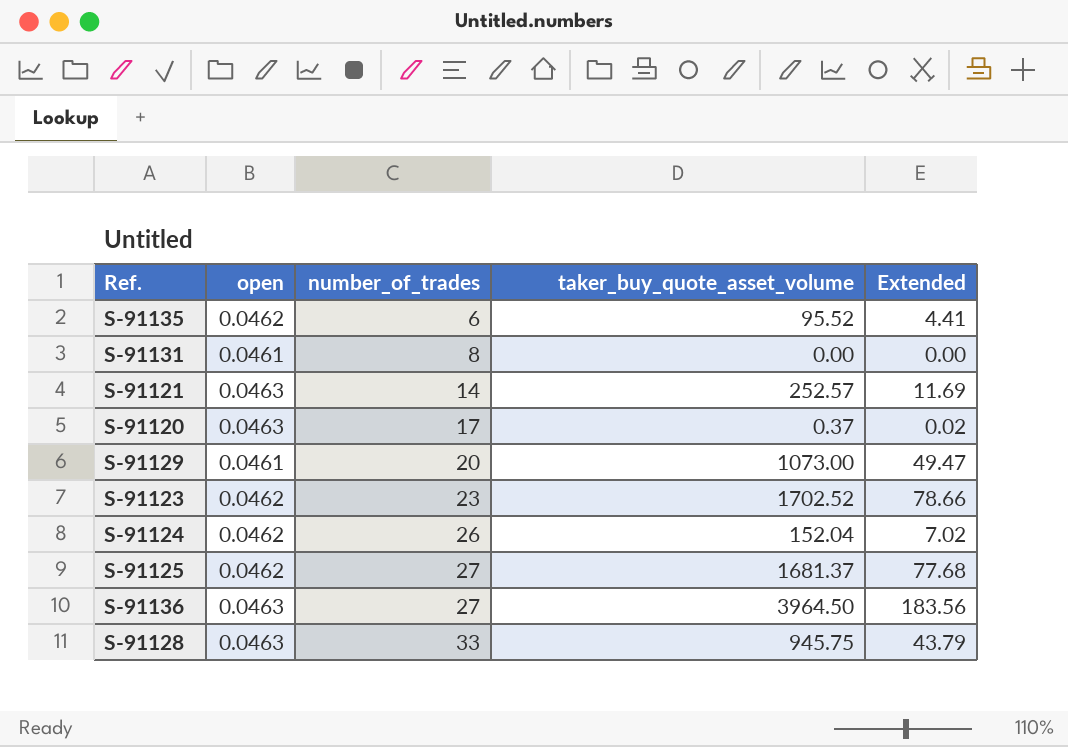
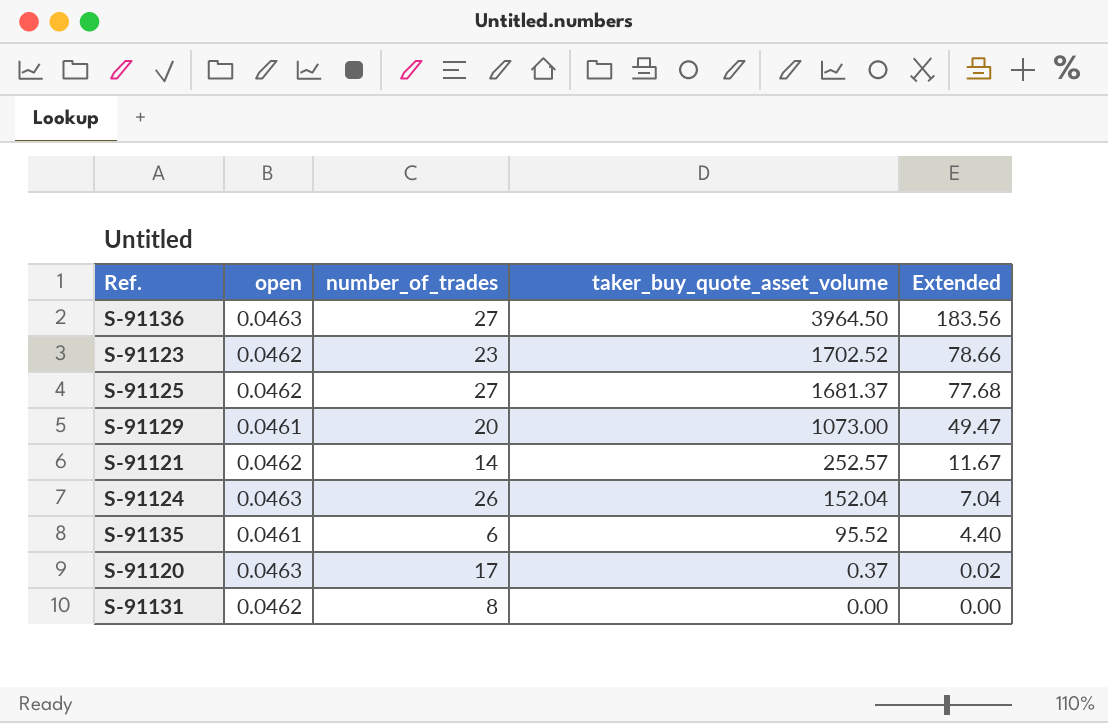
row order: number_of_trades ascending -> taker_buy_quote_asset_volume descending
row S-91128: 0.0463 | 33 | 945.75 | 43.79 -> none
S-91121 | open: 0.0463 -> 0.0462
S-91121 | Extended: 11.69 -> 11.67
S-91124 | open: 0.0462 -> 0.0463
S-91124 | Extended: 7.02 -> 7.04
S-91135 | open: 0.0462 -> 0.0461
S-91135 | Extended: 4.41 -> 4.40
S-91131 | open: 0.0461 -> 0.0462

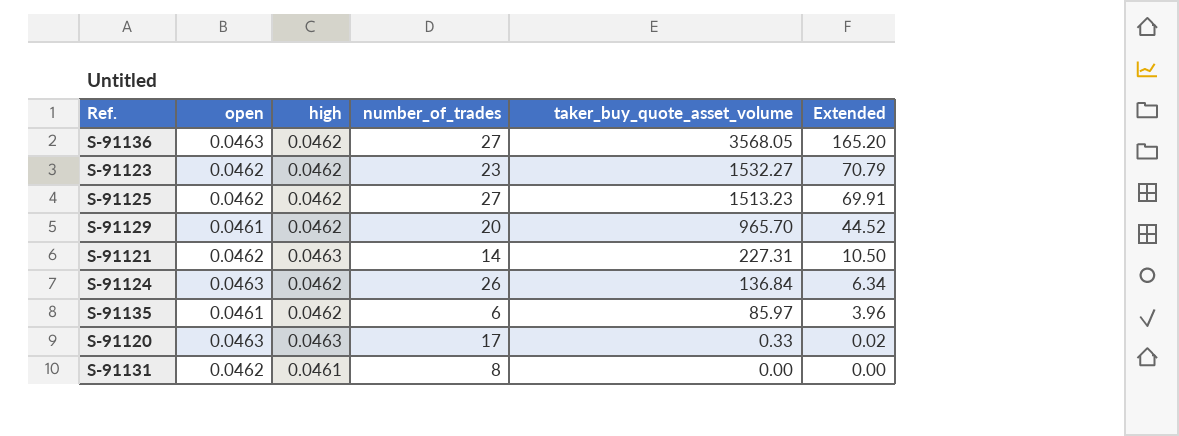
column high | position: none -> 3
S-91136 | taker_buy_quote_asset_volume: 3964.50 -> 3568.05
S-91136 | Extended: 183.56 -> 165.20
S-91123 | taker_buy_quote_asset_volume: 1702.52 -> 1532.27
S-91123 | Extended: 78.66 -> 70.79
S-91125 | taker_buy_quote_asset_volume: 1681.37 -> 1513.23
S-91125 | Extended: 77.68 -> 69.91
S-91129 | taker_buy_quote_asset_volume: 1073.00 -> 965.70
S-91129 | Extended: 49.47 -> 44.52
S-91121 | taker_buy_quote_asset_volume: 252.57 -> 227.31
S-91121 | Extended: 11.67 -> 10.50
S-91124 | taker_buy_quote_asset_volume: 152.04 -> 136.84
S-91124 | Extended: 7.04 -> 6.34
S-91135 | taker_buy_quote_asset_volume: 95.52 -> 85.97
S-91135 | Extended: 4.40 -> 3.96
S-91120 | taker_buy_quote_asset_volume: 0.37 -> 0.33

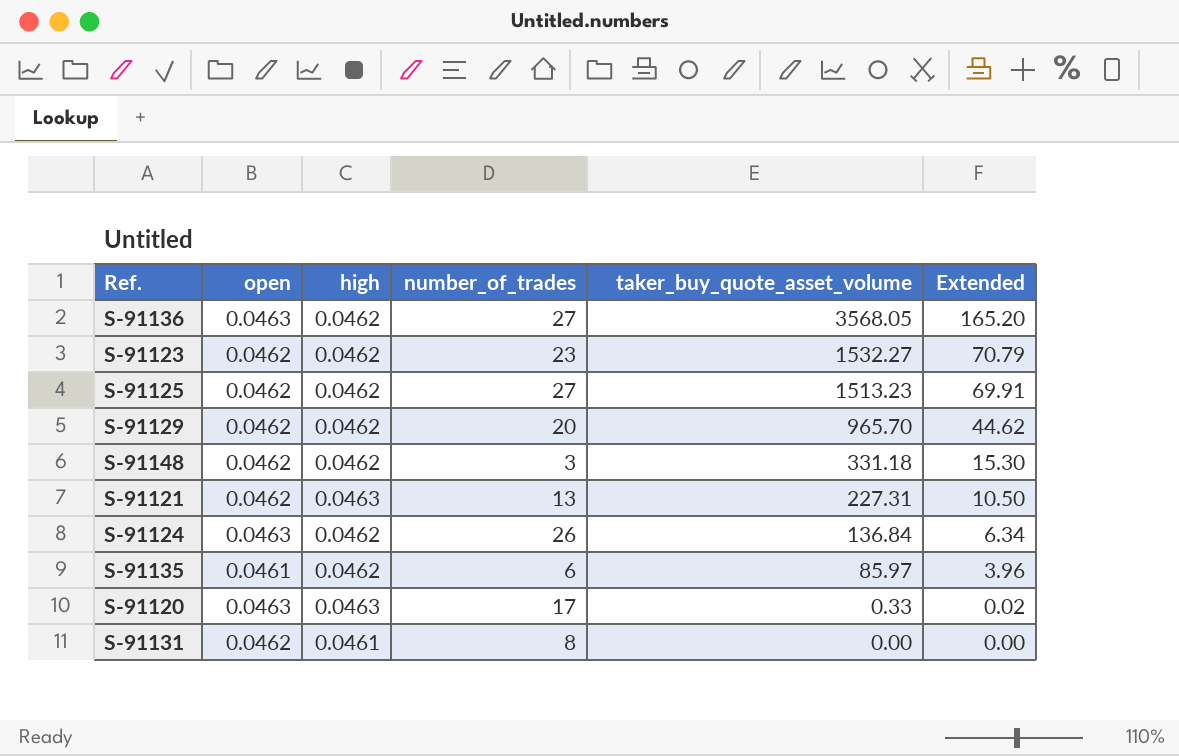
S-91129 | open: 0.0461 -> 0.0462
S-91129 | Extended: 44.52 -> 44.62
row S-91148: none -> 0.0462 | 0.0462 | 3 | 331.18 | 15.30
S-91121 | number_of_trades: 14 -> 13

